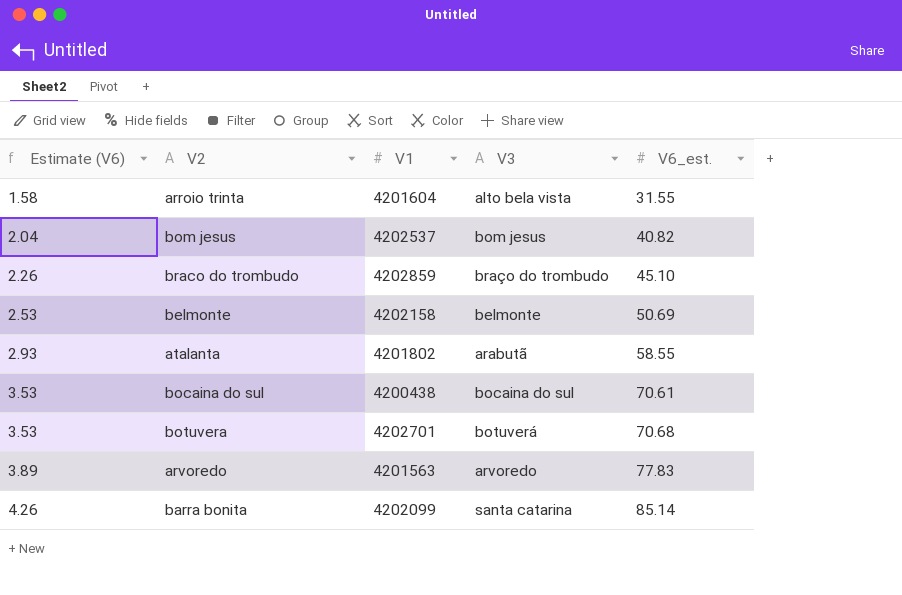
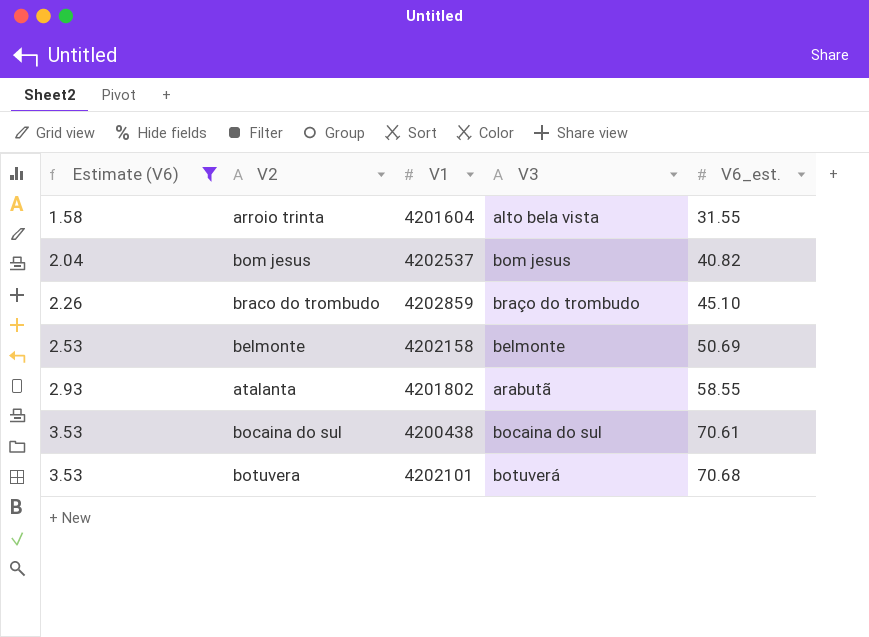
filter: none -> Estimate (V6) <= 3.53
botuvera | V1: 4202701 -> 4202101

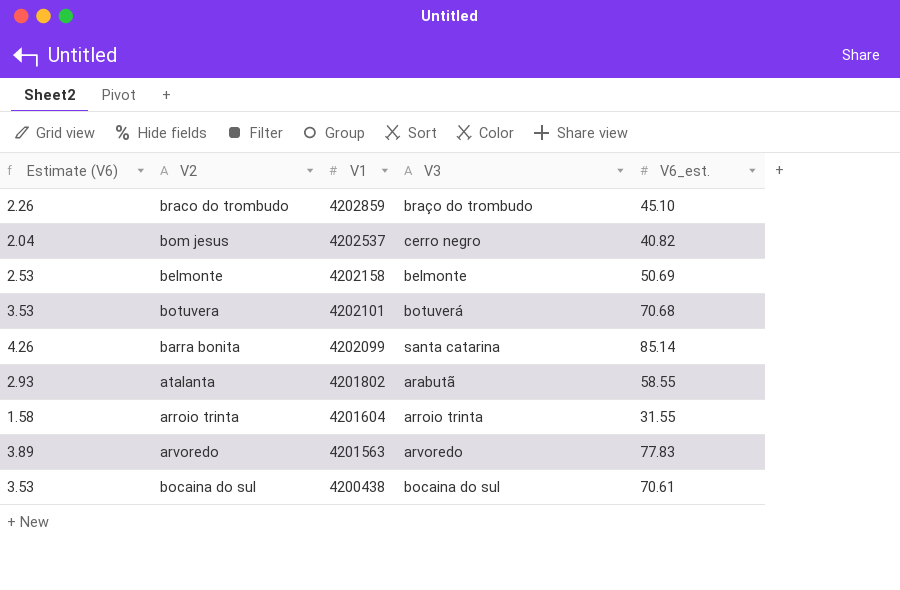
filter: Estimate (V6) <= 3.53 -> none
row order: Estimate (V6) ascending -> V1 descending
bom jesus | V3: bom jesus -> cerro negro
arroio trinta | V3: alto bela vista -> arroio trinta

